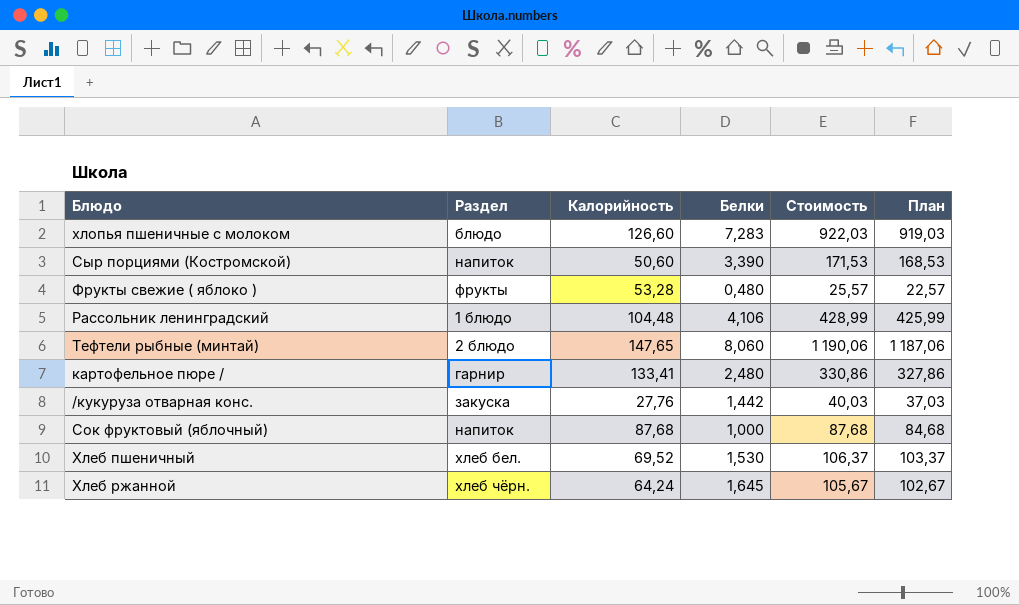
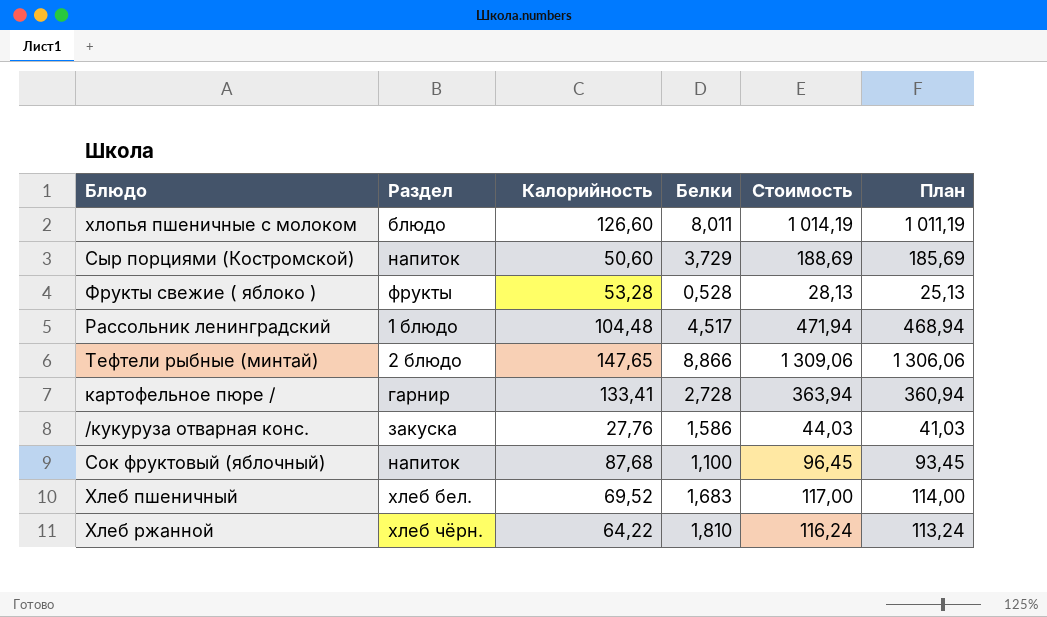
хлопья пшеничные с молоком | Белки: 7,283 -> 8,011
хлопья пшеничные с молоком | Стоимость: 922,03 -> 1 014,19
хлопья пшеничные с молоком | План: 919,03 -> 1 011,19
Сыр порциями (Костромской) | Белки: 3,390 -> 3,729
Сыр порциями (Костромской) | Стоимость: 171,53 -> 188,69
Сыр порциями (Костромской) | План: 168,53 -> 185,69
Фрукты свежие ( яблоко ) | Белки: 0,480 -> 0,528
Фрукты свежие ( яблоко ) | Стоимость: 25,57 -> 28,13
Фрукты свежие ( яблоко ) | План: 22,57 -> 25,13
Рассольник ленинградский | Белки: 4,106 -> 4,517
Рассольник ленинградский | Стоимость: 428,99 -> 471,94
Рассольник ленинградский | План: 425,99 -> 468,94
Тефтели рыбные (минтай) | Белки: 8,060 -> 8,866
Тефтели рыбные (минтай) | Стоимость: 1 190,06 -> 1 309,06
Тефтели рыбные (минтай) | План: 1 187,06 -> 1 306,06
картофельное пюре / | Белки: 2,480 -> 2,728
картофельное пюре / | Стоимость: 330,86 -> 363,94
картофельное пюре / | План: 327,86 -> 360,94
/кукуруза отварная конс. | Белки: 1,442 -> 1,586
/кукуруза отварная конс. | Стоимость: 40,03 -> 44,03
/кукуруза отварная конс. | План: 37,03 -> 41,03
Сок фруктовый (яблочный) | Белки: 1,000 -> 1,100
Сок фруктовый (яблочный) | Стоимость: 87,68 -> 96,45
Сок фруктовый (яблочный) | План: 84,68 -> 93,45
Хлеб пшеничный | Белки: 1,530 -> 1,683
Хлеб пшеничный | Стоимость: 106,37 -> 117,00
Хлеб пшеничный | План: 103,37 -> 114,00
Хлеб ржанной | Калорийность: 64,24 -> 64,22
Хлеб ржанной | Белки: 1,645 -> 1,810
Хлеб ржанной | Стоимость: 105,67 -> 116,24
Хлеб ржанной | План: 102,67 -> 113,24

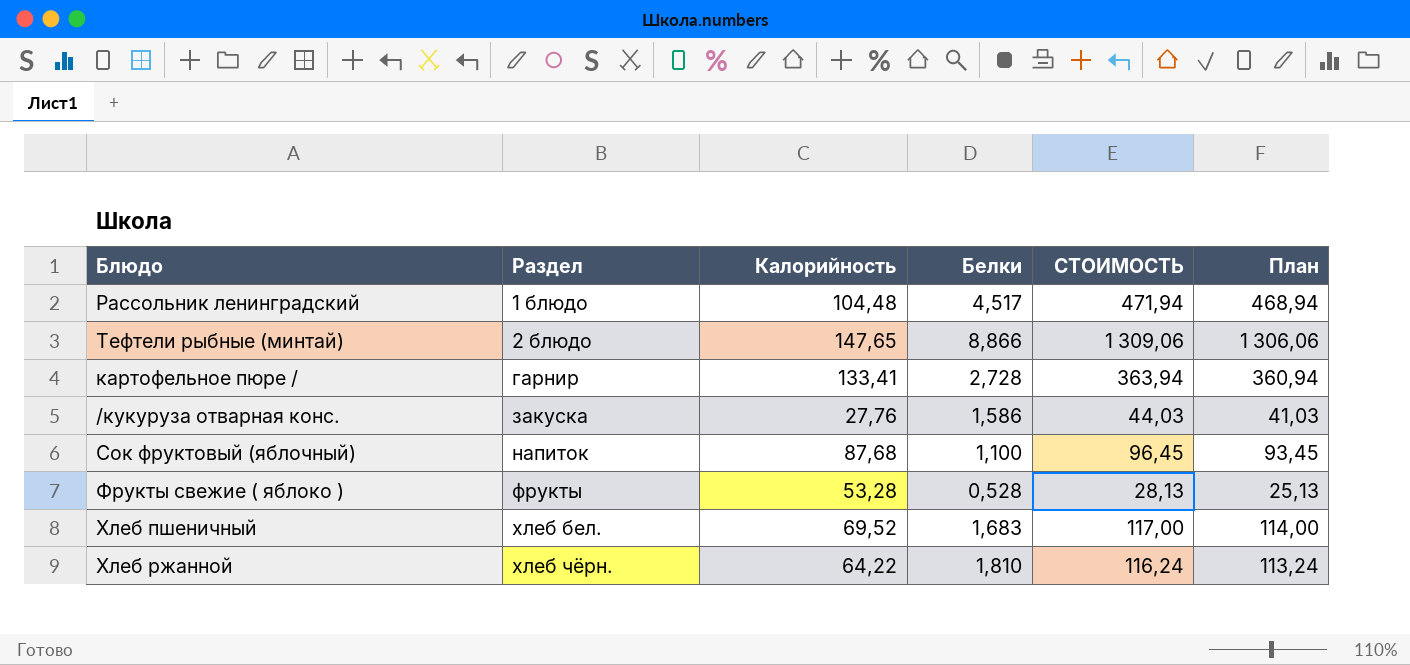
row order: none -> Раздел ascending
column name: Стоимость -> СТОИМОСТЬ
row хлопья пшеничные с молоком: блюдо | 126,60 | 8,011 | 1 014,19 | 1 011,19 -> none
row Сыр порциями (Костромской): напиток | 50,60 | 3,729 | 188,69 | 185,69 -> none

